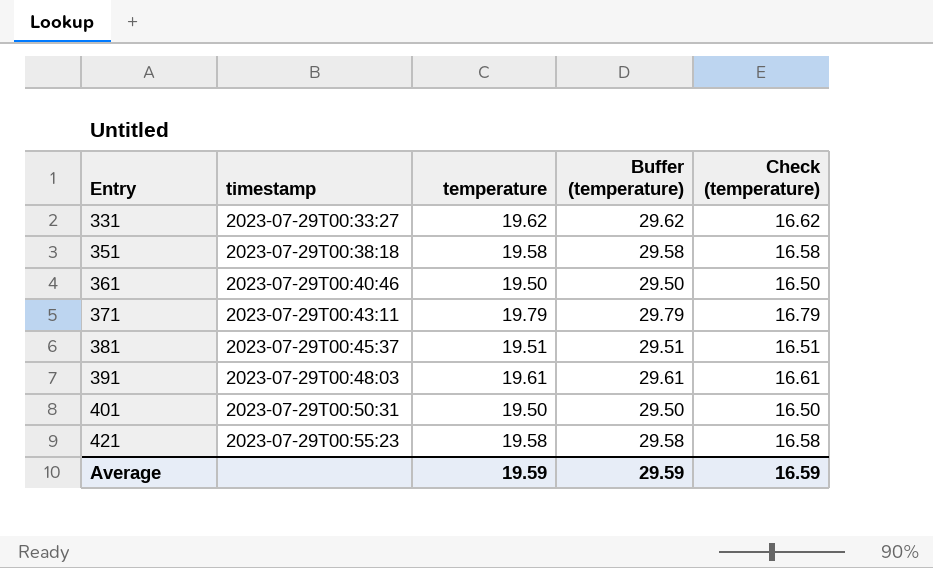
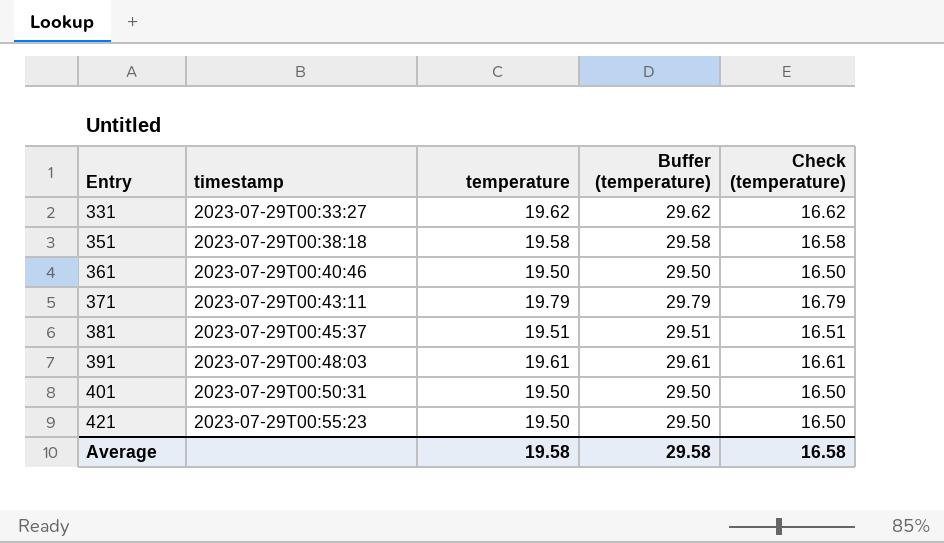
421 | temperature: 19.58 -> 19.50
421 | Buffer (temperature): 29.58 -> 29.50
421 | Check (temperature): 16.58 -> 16.50
Average | temperature: 19.59 -> 19.58
Average | Buffer (temperature): 29.59 -> 29.58
Average | Check (temperature): 16.59 -> 16.58

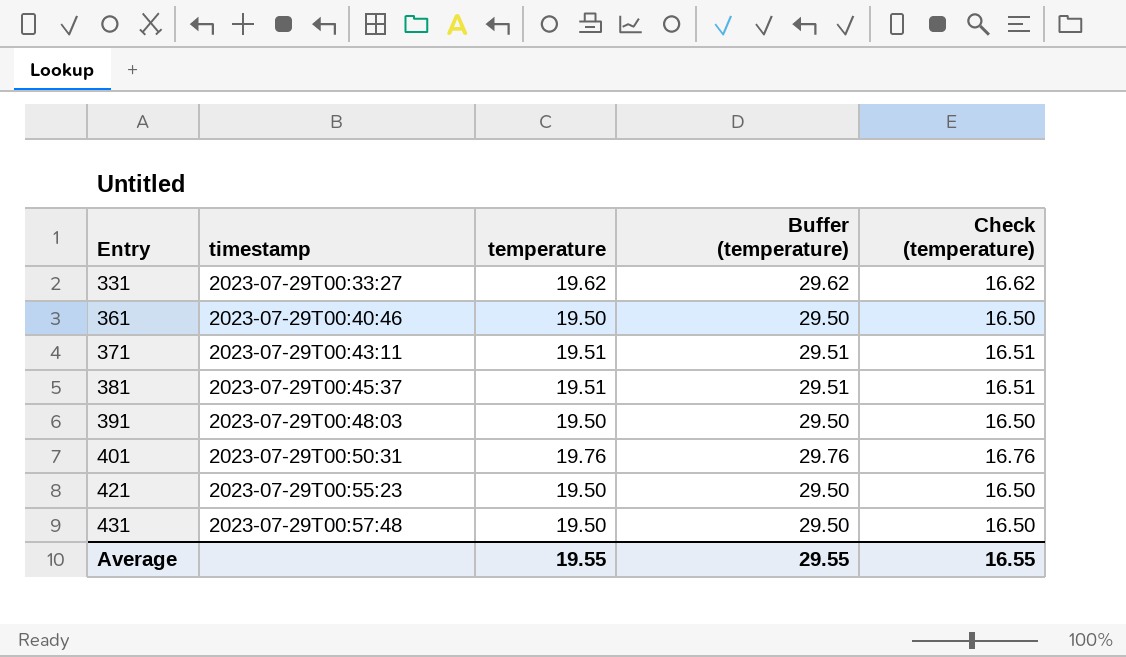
row 351: 2023-07-29T00:38:18 | 19.58 | 29.58 | 16.58 -> none
371 | temperature: 19.79 -> 19.51
371 | Buffer (temperature): 29.79 -> 29.51
371 | Check (temperature): 16.79 -> 16.51
391 | temperature: 19.61 -> 19.50
391 | Buffer (temperature): 29.61 -> 29.50
391 | Check (temperature): 16.61 -> 16.50
401 | temperature: 19.50 -> 19.76
401 | Buffer (temperature): 29.50 -> 29.76
401 | Check (temperature): 16.50 -> 16.76
row 431: none -> 2023-07-29T00:57:48 | 19.50 | 29.50 | 16.50
Average | temperature: 19.58 -> 19.55
Average | Buffer (temperature): 29.58 -> 29.55
Average | Check (temperature): 16.58 -> 16.55

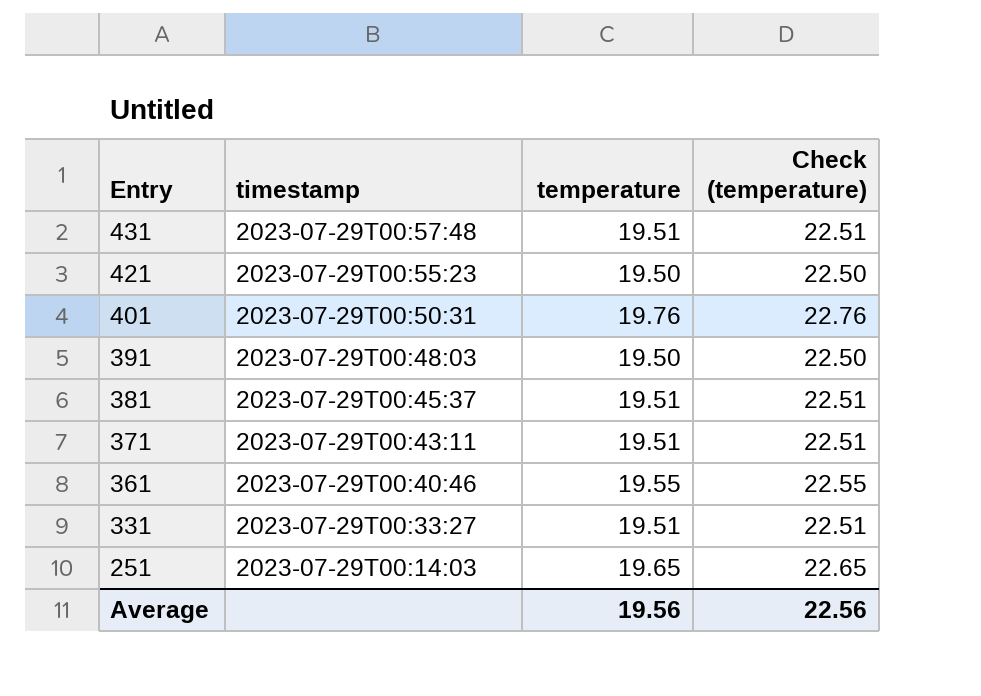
row order: Entry ascending -> Entry descending
column Buffer (temperature) | formula: [temperature] + 10 -> none
column Check (temperature) | formula: [temperature] - 3 -> [temperature] + 3
431 | temperature: 19.50 -> 19.51
361 | temperature: 19.50 -> 19.55
331 | temperature: 19.62 -> 19.51
row 251: none -> 2023-07-29T00:14:03 | 19.65 | 22.65
Average | temperature: 19.55 -> 19.56
Average | Check (temperature): 16.55 -> 22.56

